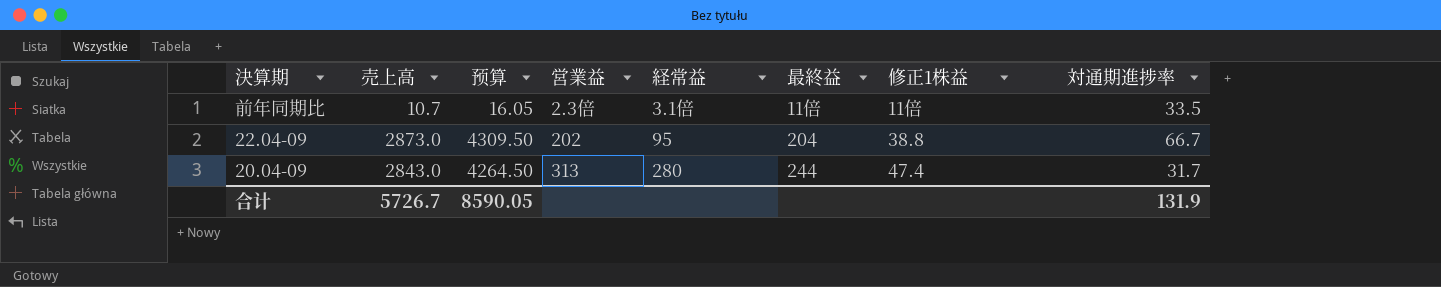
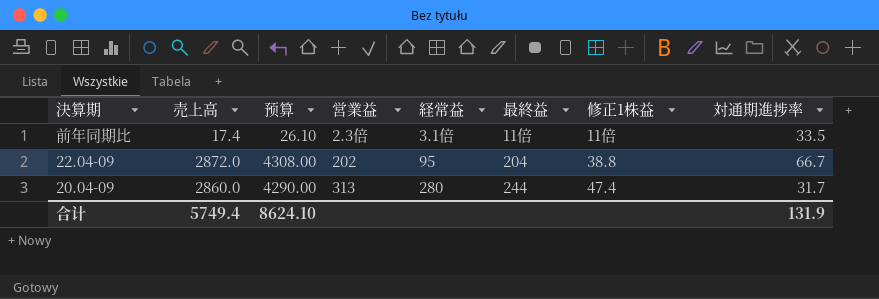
前年同期比 | 売上高: 10.7 -> 17.4
前年同期比 | 预算: 16.05 -> 26.10
22.04-09 | 売上高: 2873.0 -> 2872.0
22.04-09 | 预算: 4309.50 -> 4308.00
20.04-09 | 売上高: 2843.0 -> 2860.0
20.04-09 | 预算: 4264.50 -> 4290.00
合计 | 売上高: 5726.7 -> 5749.4
合计 | 预算: 8590.05 -> 8624.10

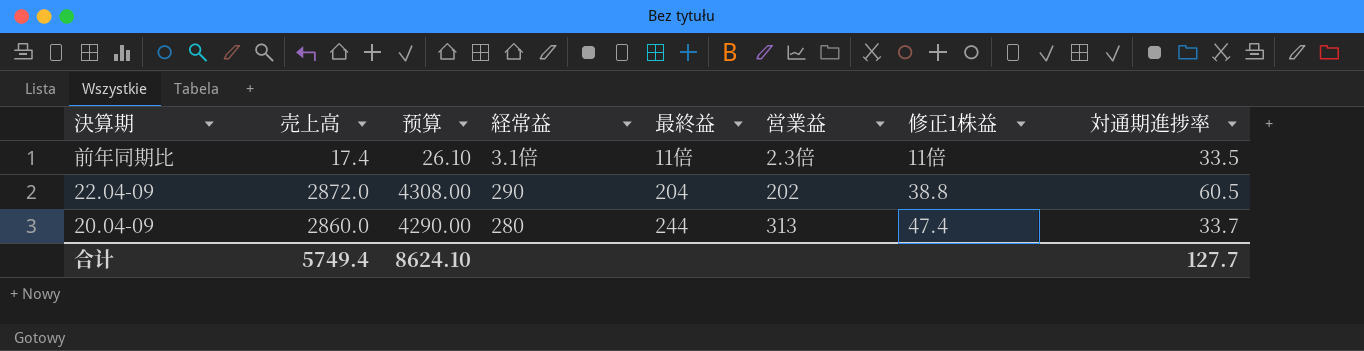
column 営業益 | position: 4 -> 6
22.04-09 | 経常益: 95 -> 290
22.04-09 | 対通期進捗率: 66.7 -> 60.5
20.04-09 | 対通期進捗率: 31.7 -> 33.7
合计 | 対通期進捗率: 131.9 -> 127.7

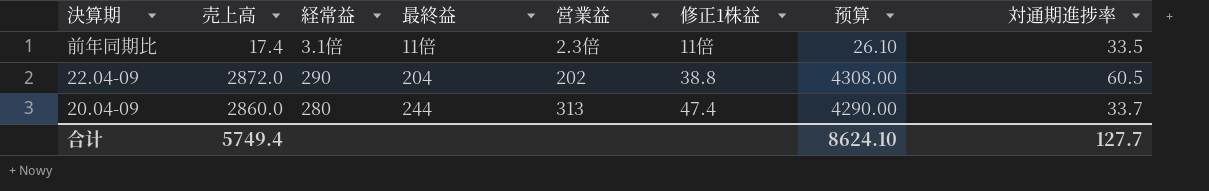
column 预算 | position: 3 -> 7

